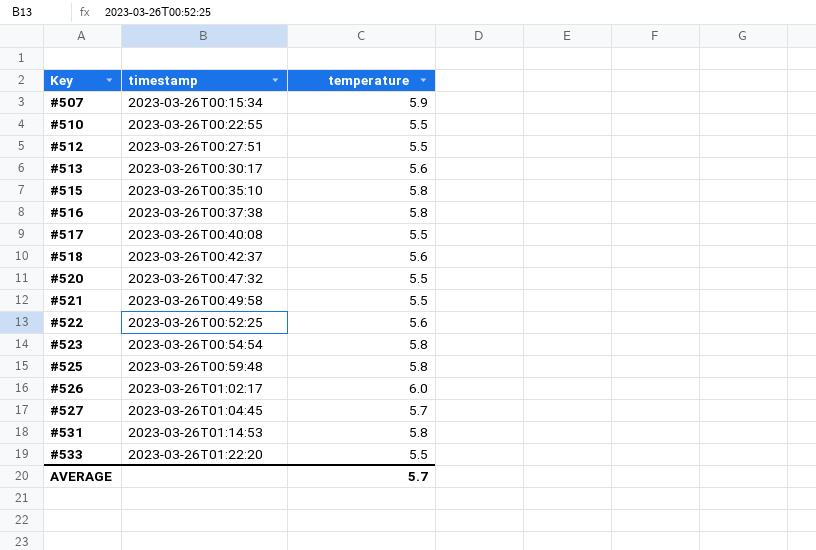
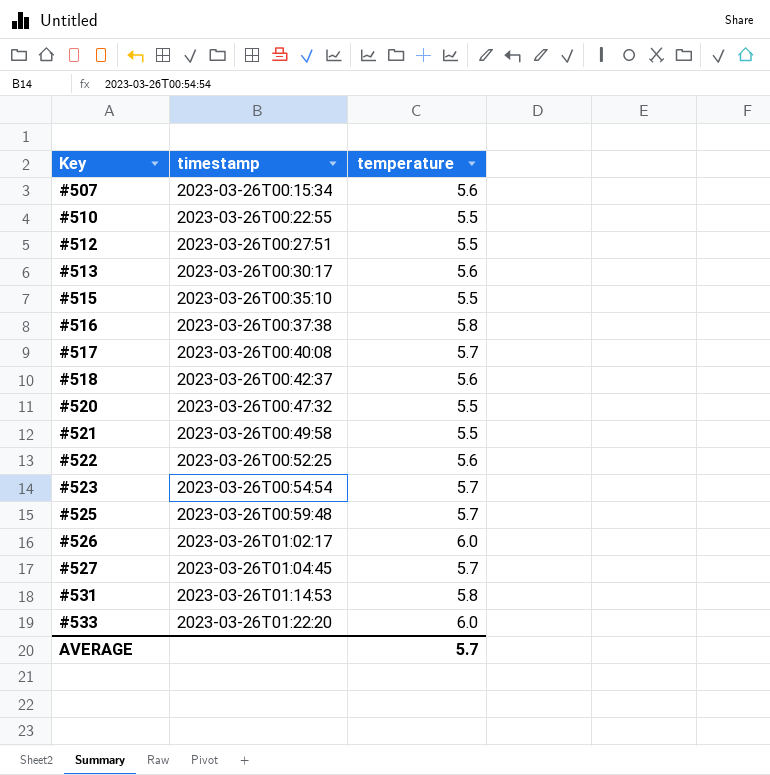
#507 | temperature: 5.9 -> 5.6
#515 | temperature: 5.8 -> 5.5
#517 | temperature: 5.5 -> 5.7
#523 | temperature: 5.8 -> 5.7
#525 | temperature: 5.8 -> 5.7
#533 | temperature: 5.5 -> 6.0

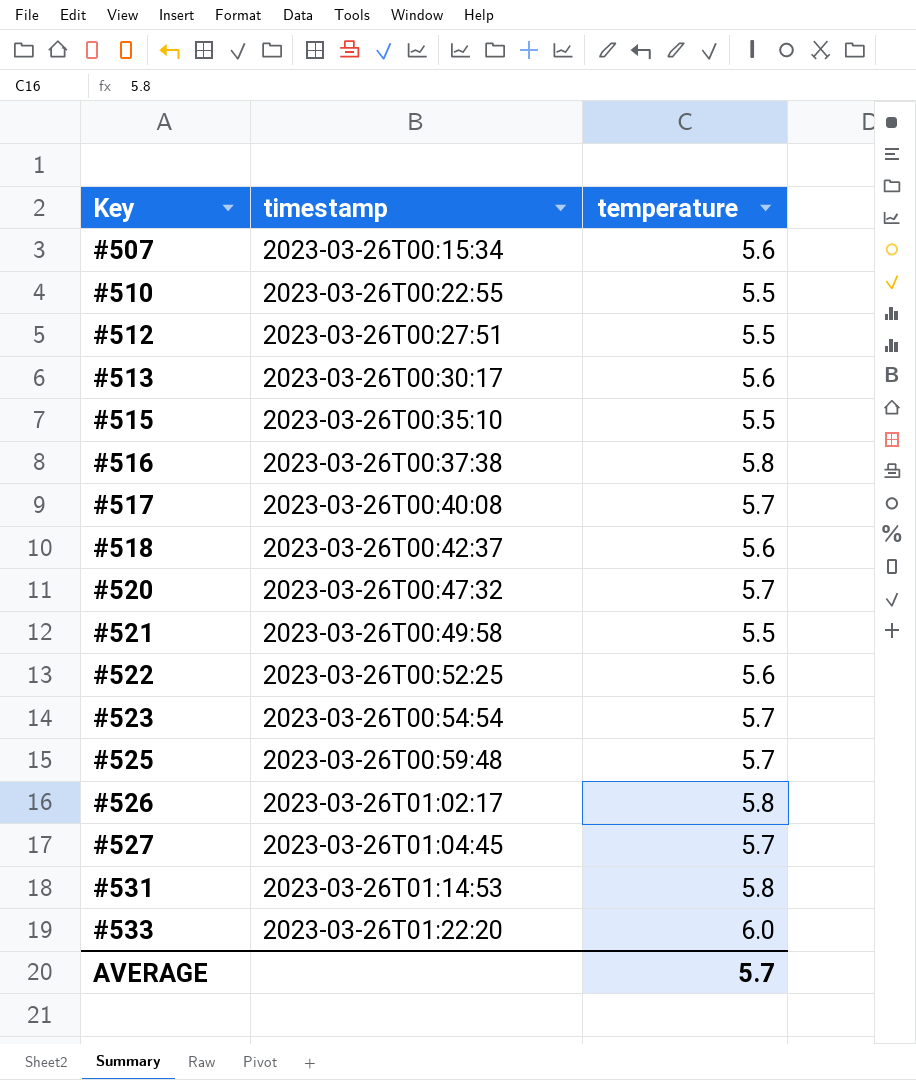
#520 | temperature: 5.5 -> 5.7
#526 | temperature: 6.0 -> 5.8

